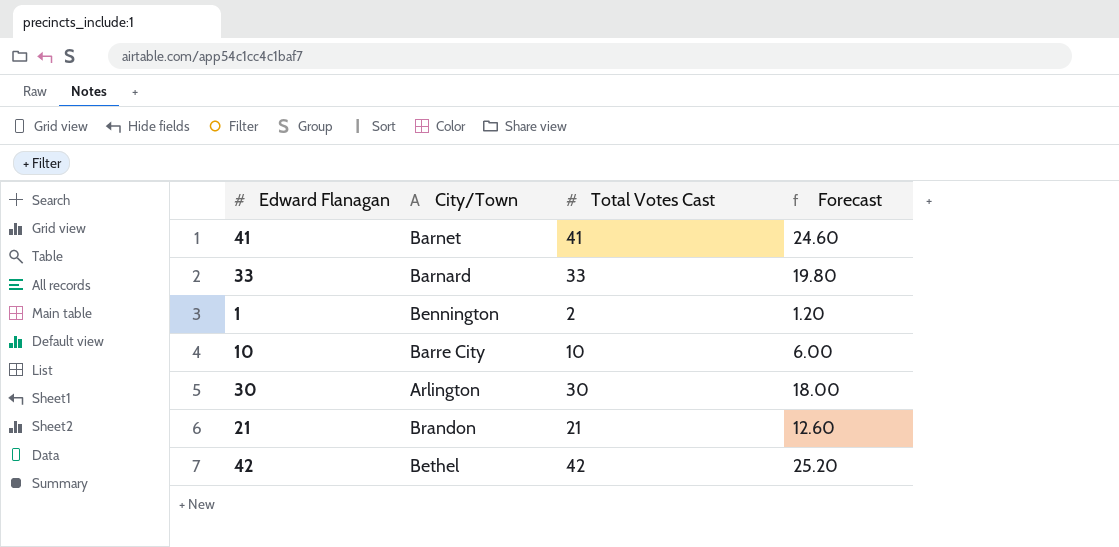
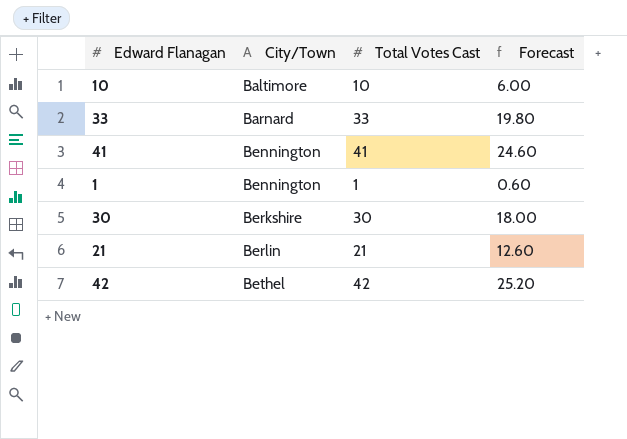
row order: none -> City/Town ascending
10 | City/Town: Barre City -> Baltimore
41 | City/Town: Barnet -> Bennington
1 | Total Votes Cast: 2 -> 1
1 | Forecast: 1.20 -> 0.60
30 | City/Town: Arlington -> Berkshire
21 | City/Town: Brandon -> Berlin

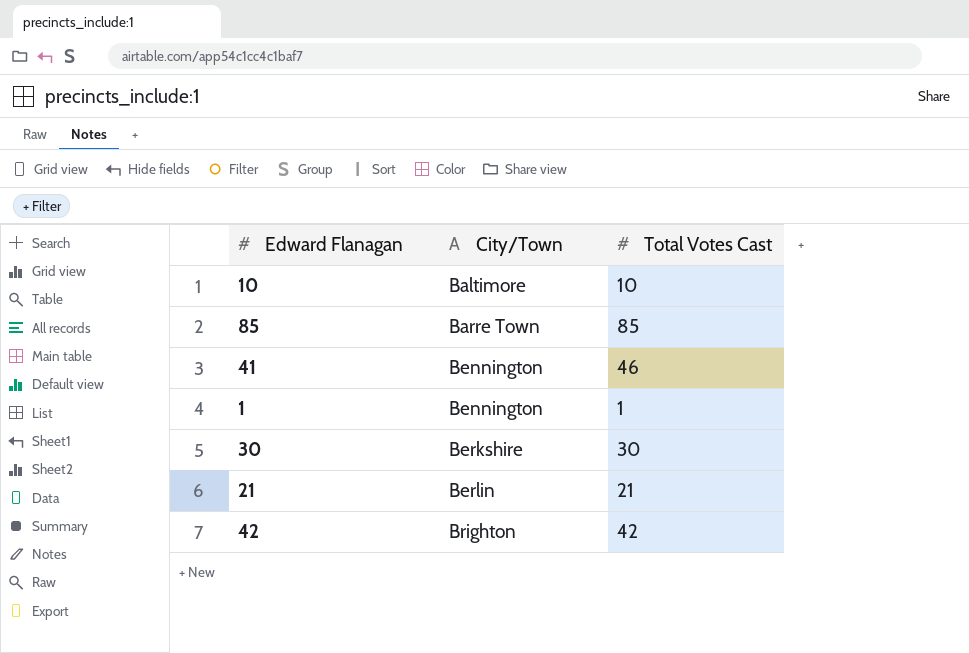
column Forecast | formula: [Total Votes Cast] * 0.6 -> none
row 33: Barnard | 33 | 19.80 -> none
row 85: none -> Barre Town | 85
41 | Total Votes Cast: 41 -> 46
42 | City/Town: Bethel -> Brighton

